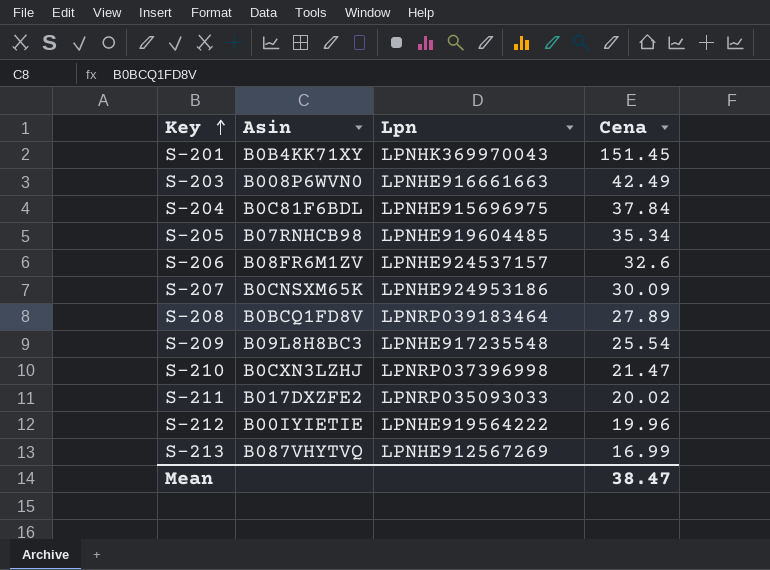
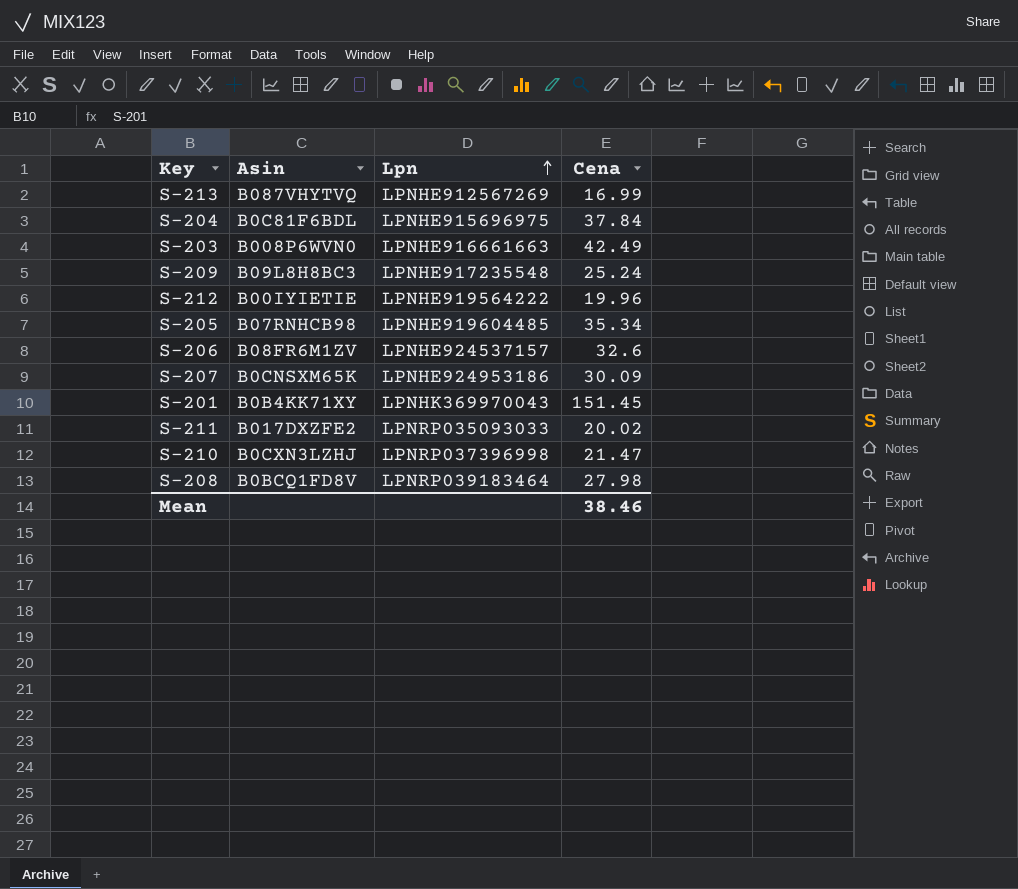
row order: Key ascending -> Lpn ascending
S-209 | Cena: 25.54 -> 25.24
S-208 | Cena: 27.89 -> 27.98
Mean | Cena: 38.47 -> 38.46

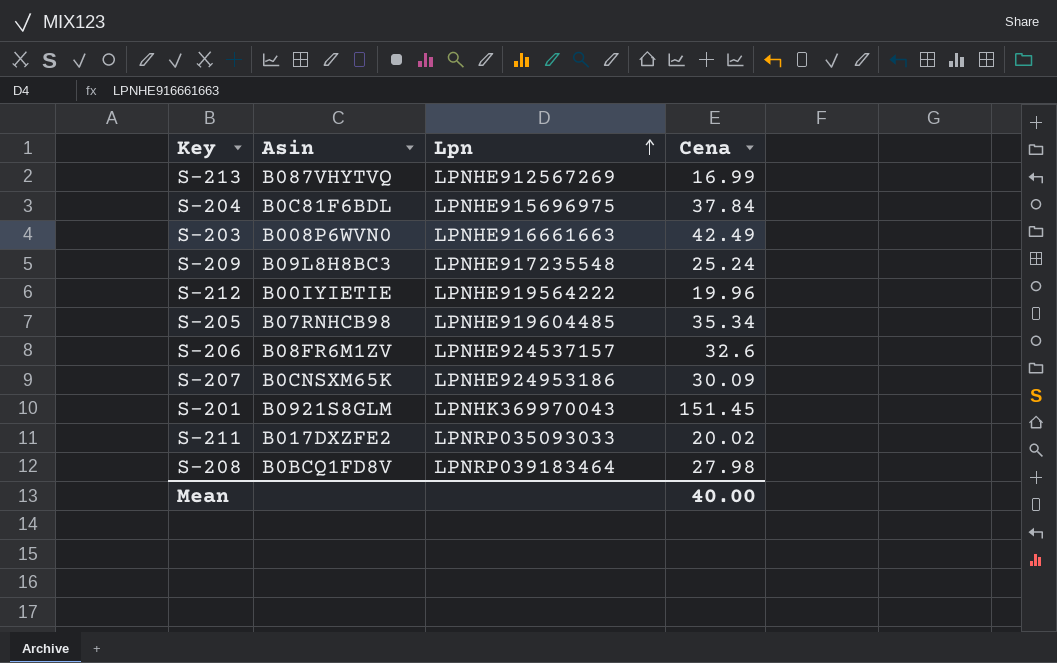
row S-210: B0CXN3LZHJ | LPNRP037396998 | 21.47 -> none
S-201 | Asin: B0B4KK71XY -> B0921S8GLM
Mean | Cena: 38.46 -> 40.00

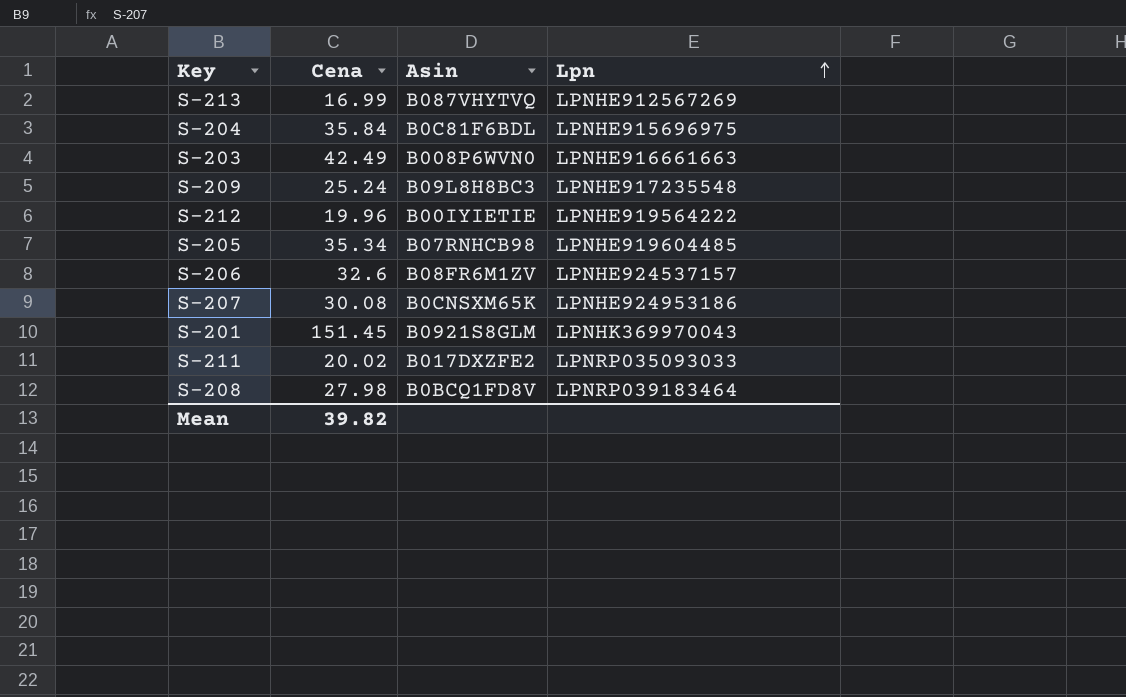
column Cena | position: 4 -> 2
S-204 | Cena: 37.84 -> 35.84
S-207 | Cena: 30.09 -> 30.08
Mean | Cena: 40.00 -> 39.82

